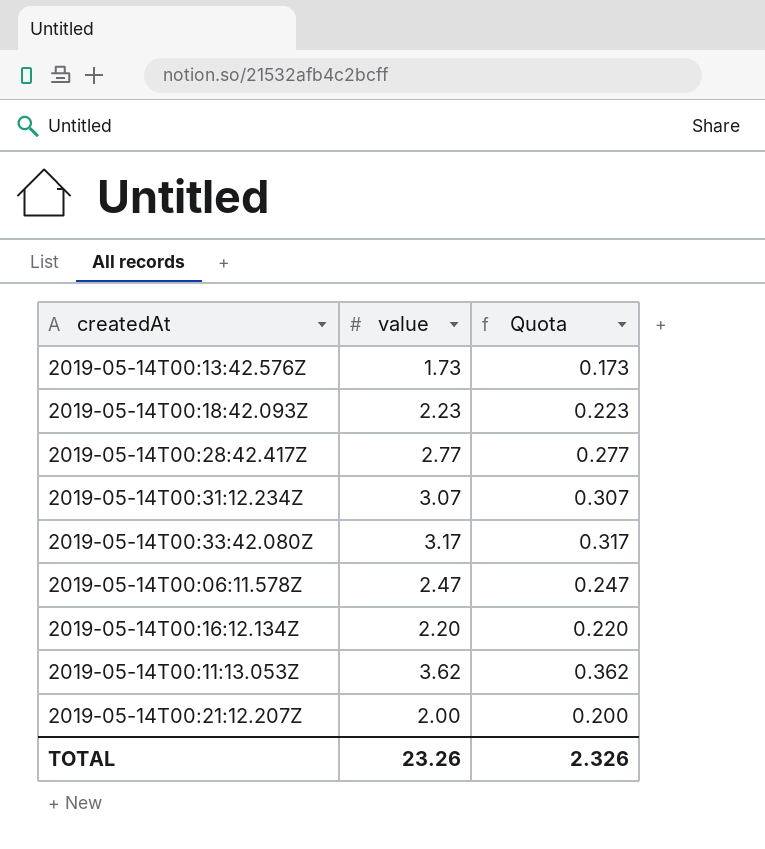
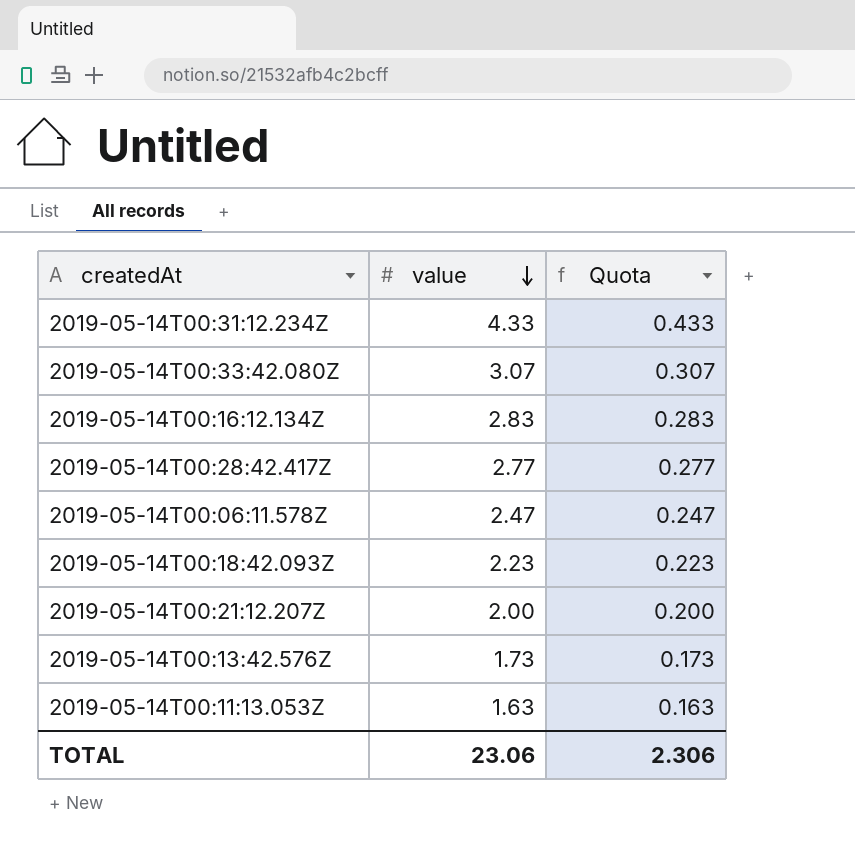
row order: none -> value descending
2019-05-14T00:31:12.234Z | value: 3.07 -> 4.33
2019-05-14T00:31:12.234Z | Quota: 0.307 -> 0.433
2019-05-14T00:33:42.080Z | value: 3.17 -> 3.07
2019-05-14T00:33:42.080Z | Quota: 0.317 -> 0.307
2019-05-14T00:16:12.134Z | value: 2.20 -> 2.83
2019-05-14T00:16:12.134Z | Quota: 0.220 -> 0.283
2019-05-14T00:11:13.053Z | value: 3.62 -> 1.63
2019-05-14T00:11:13.053Z | Quota: 0.362 -> 0.163
TOTAL | value: 23.26 -> 23.06
TOTAL | Quota: 2.326 -> 2.306

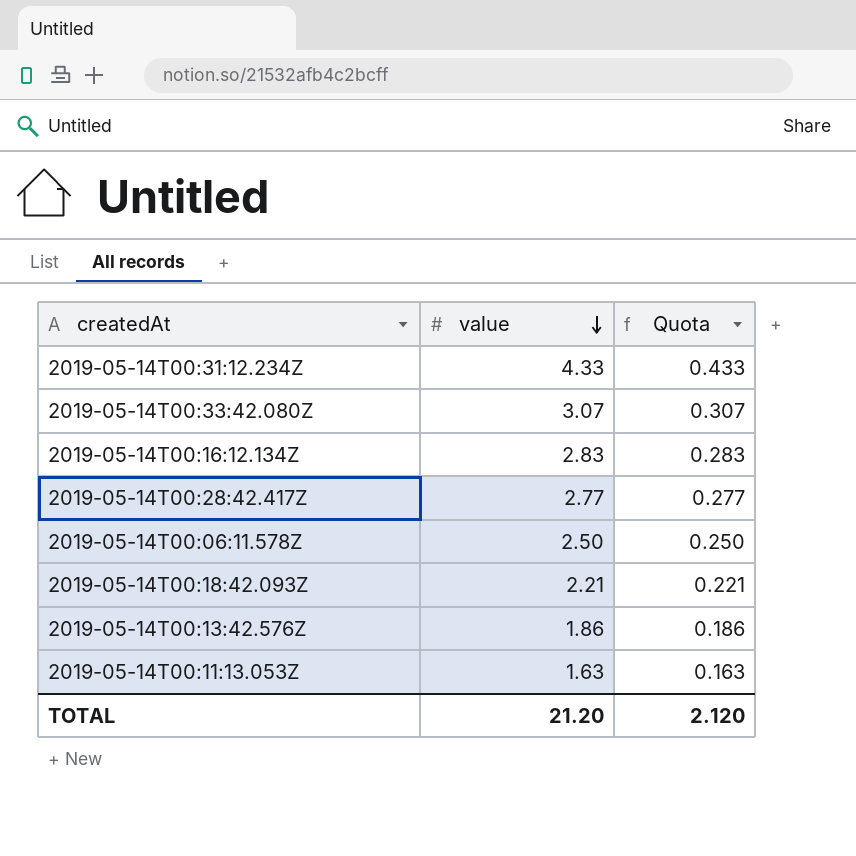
row 2019-05-14T00:21:12.207Z: 2.00 | 0.200 -> none
2019-05-14T00:06:11.578Z | value: 2.47 -> 2.50
2019-05-14T00:06:11.578Z | Quota: 0.247 -> 0.250
2019-05-14T00:18:42.093Z | value: 2.23 -> 2.21
2019-05-14T00:18:42.093Z | Quota: 0.223 -> 0.221
2019-05-14T00:13:42.576Z | value: 1.73 -> 1.86
2019-05-14T00:13:42.576Z | Quota: 0.173 -> 0.186
TOTAL | value: 23.06 -> 21.20
TOTAL | Quota: 2.306 -> 2.120

